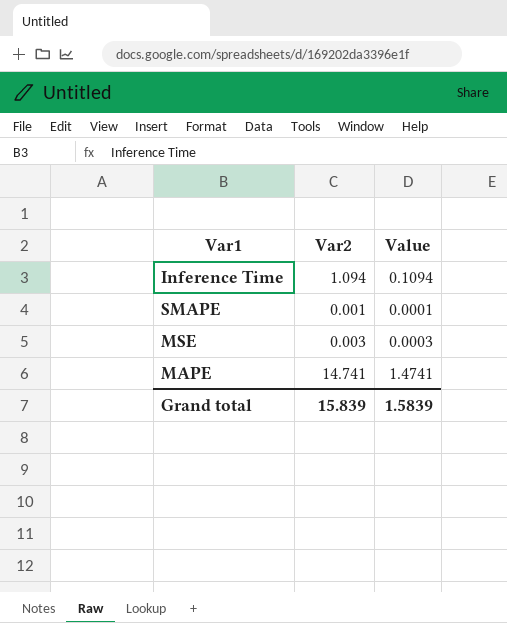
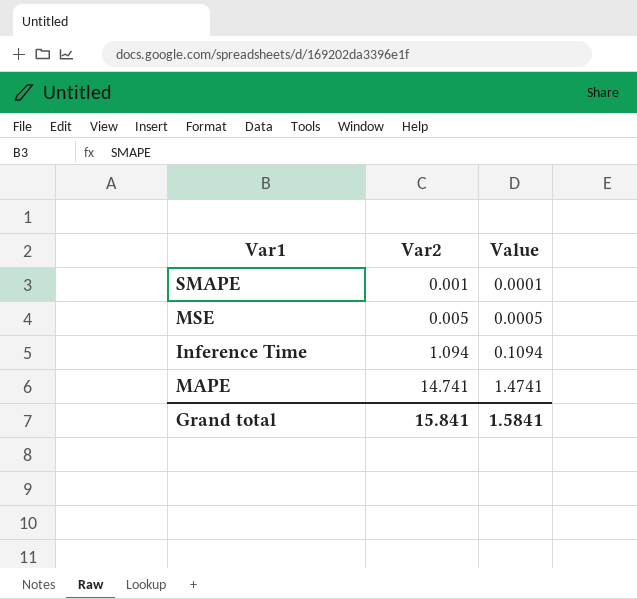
row order: none -> Var2 ascending
MSE | Var2: 0.003 -> 0.005
MSE | Value: 0.0003 -> 0.0005
Grand total | Var2: 15.839 -> 15.841
Grand total | Value: 1.5839 -> 1.5841

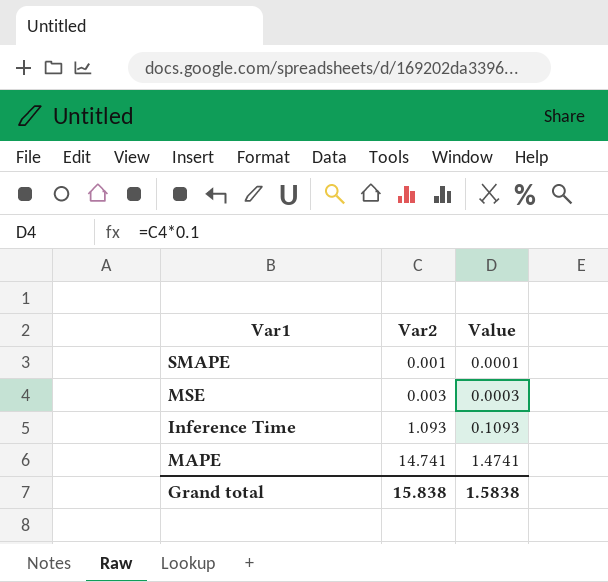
MSE | Var2: 0.005 -> 0.003
MSE | Value: 0.0005 -> 0.0003
Inference Time | Var2: 1.094 -> 1.093
Inference Time | Value: 0.1094 -> 0.1093
Grand total | Var2: 15.841 -> 15.838
Grand total | Value: 1.5841 -> 1.5838

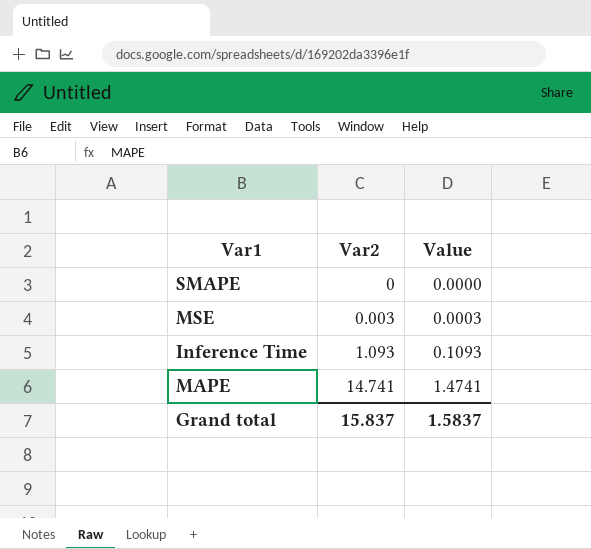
SMAPE | Var2: 0.001 -> 0
SMAPE | Value: 0.0001 -> 0.0000
Grand total | Var2: 15.838 -> 15.837
Grand total | Value: 1.5838 -> 1.5837

